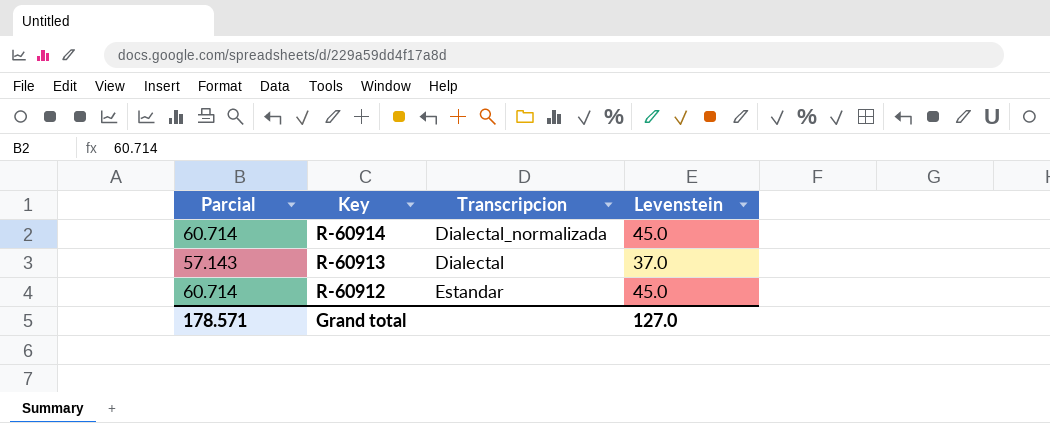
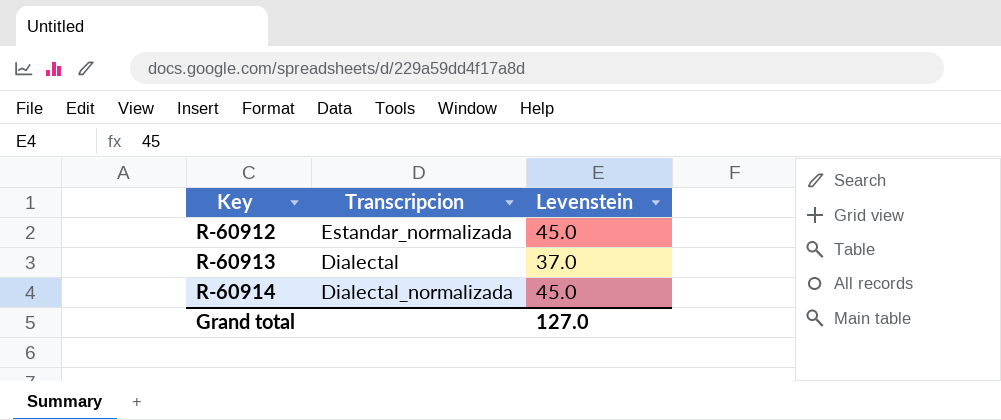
row order: Key descending -> Key ascending
column Parcial | position: 1 -> none
R-60912 | Transcripcion: Estandar -> Estandar_normalizada

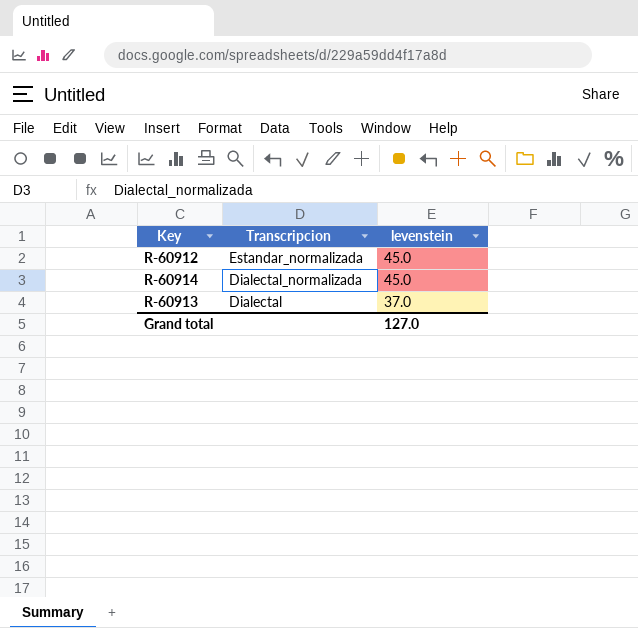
row order: Key ascending -> Transcripcion descending
column name: Levenstein -> levenstein

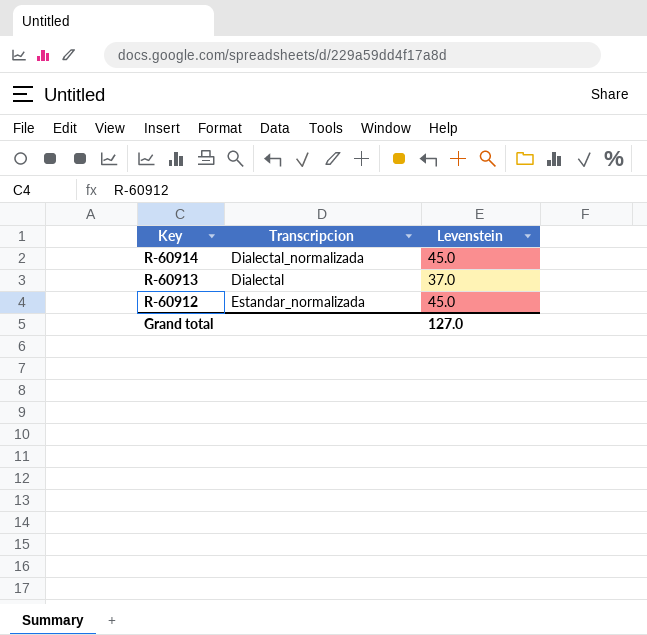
row order: Transcripcion descending -> Key descending
column name: levenstein -> Levenstein

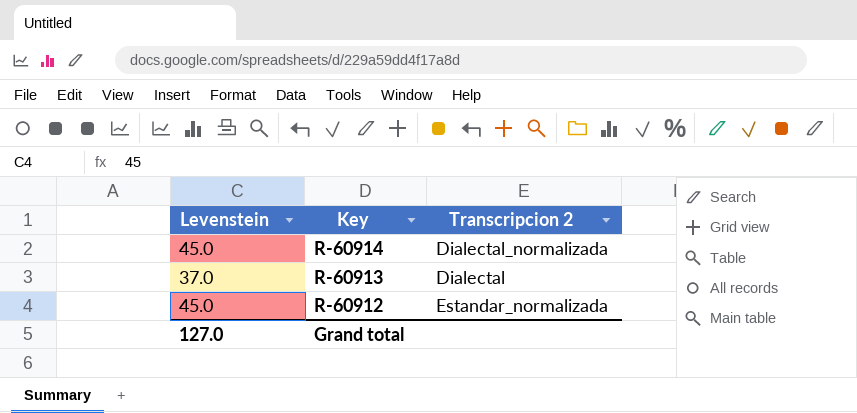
column Levenstein | position: 3 -> 1
column name: Transcripcion -> Transcripcion 2

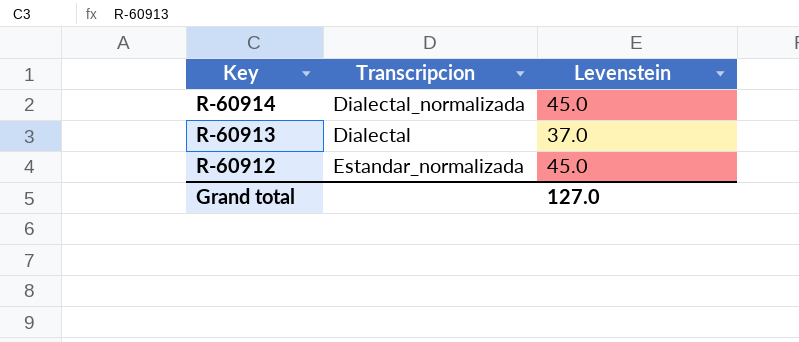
column name: Transcripcion 2 -> Transcripcion
column Levenstein | position: 1 -> 3

